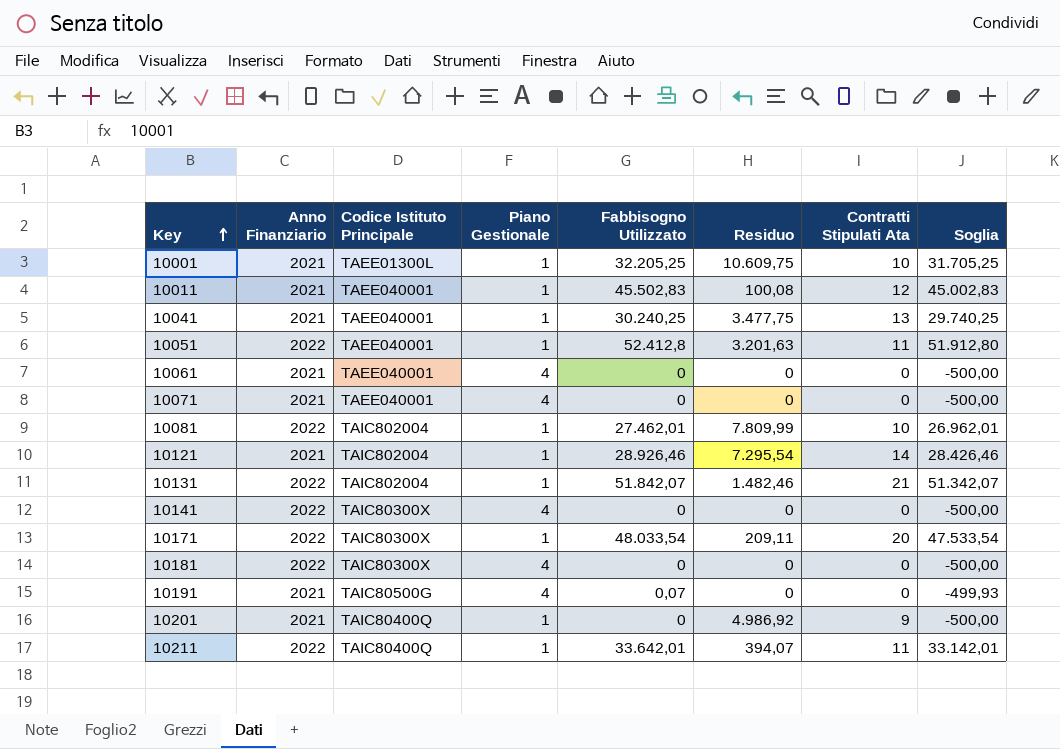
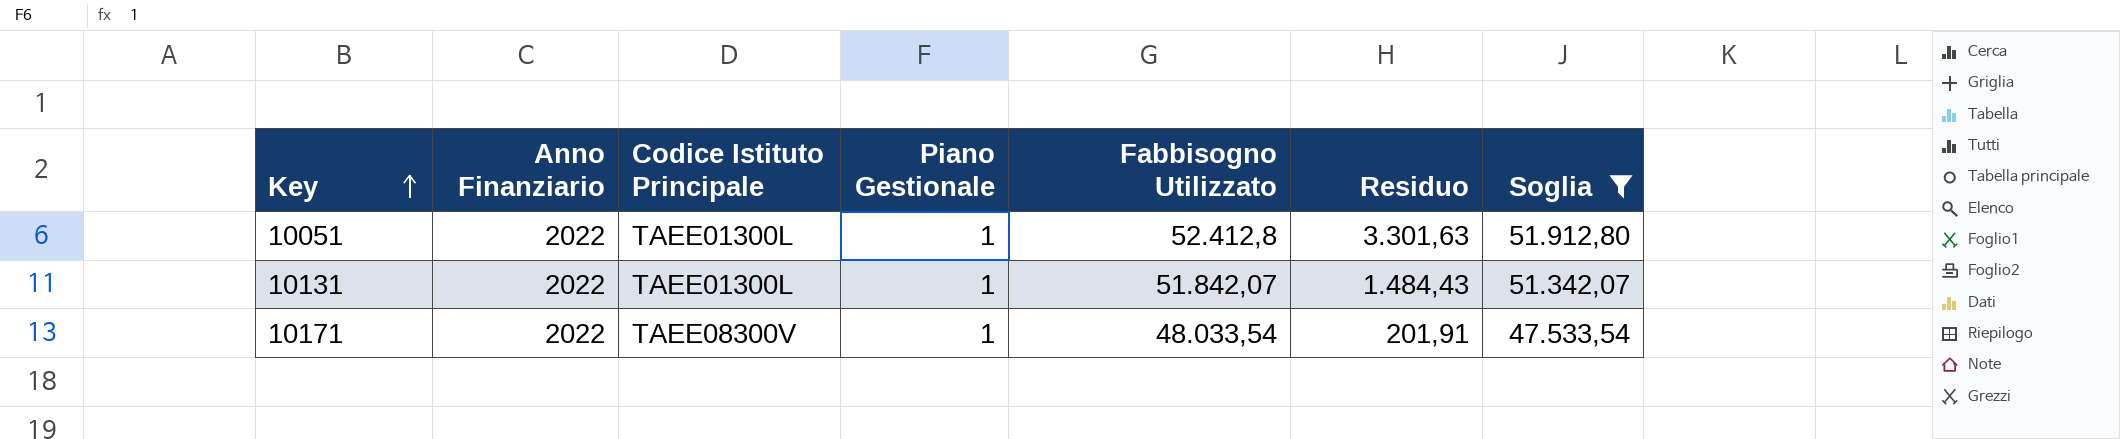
filter: none -> Soglia >= 47.533,54
column Contratti Stipulati Ata | position: 7 -> none
10051 | Codice Istituto Principale: TAEE040001 -> TAEE01300L
10051 | Residuo: 3.201,63 -> 3.301,63
10131 | Codice Istituto Principale: TAIC802004 -> TAEE01300L
10131 | Residuo: 1.482,46 -> 1.484,43
10171 | Codice Istituto Principale: TAIC80300X -> TAEE08300V
10171 | Residuo: 209,11 -> 201,91

